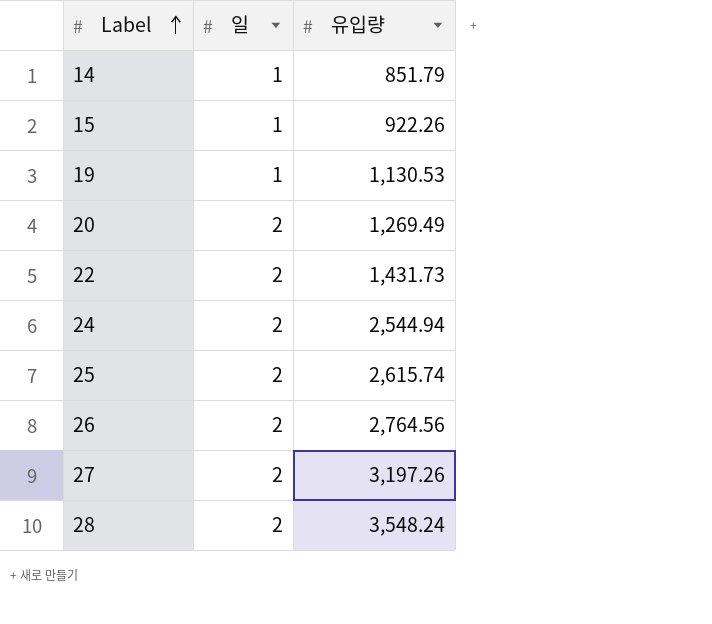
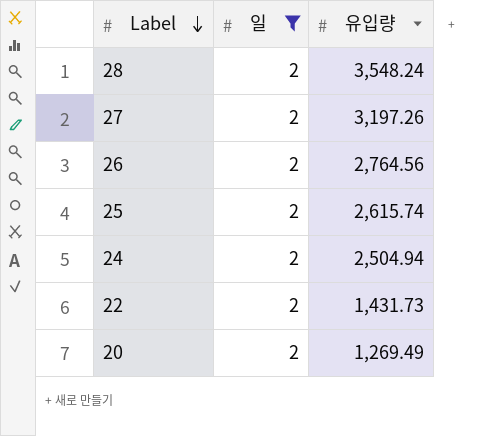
filter: none -> 일 = 2
row order: Label ascending -> Label descending
24 | 유입량: 2,544.94 -> 2,504.94

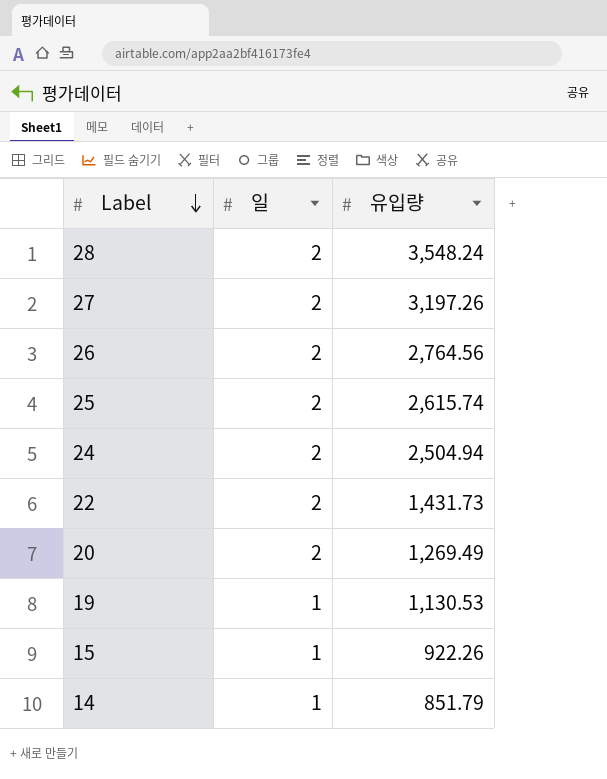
filter: 일 = 2 -> none

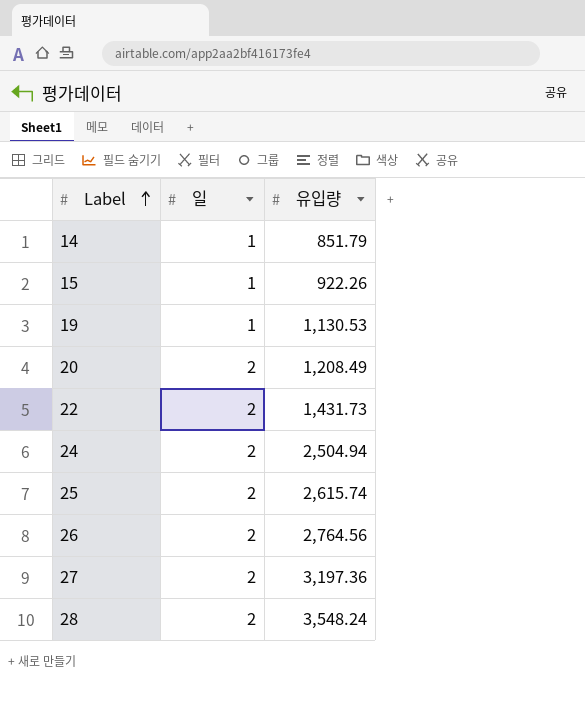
row order: Label descending -> Label ascending
20 | 유입량: 1,269.49 -> 1,208.49
27 | 유입량: 3,197.26 -> 3,197.36

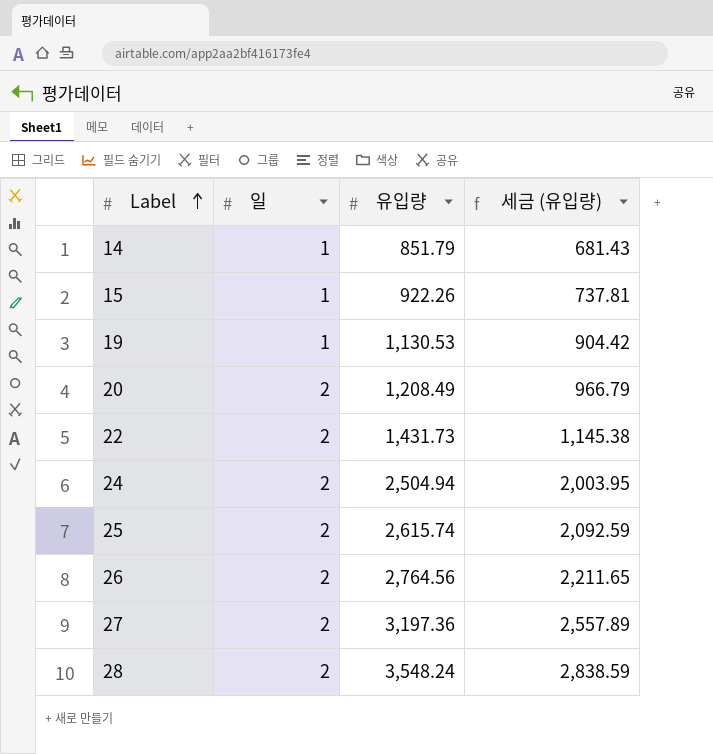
column 세금 (유입량) | formula: none -> [유입량] * 0.8

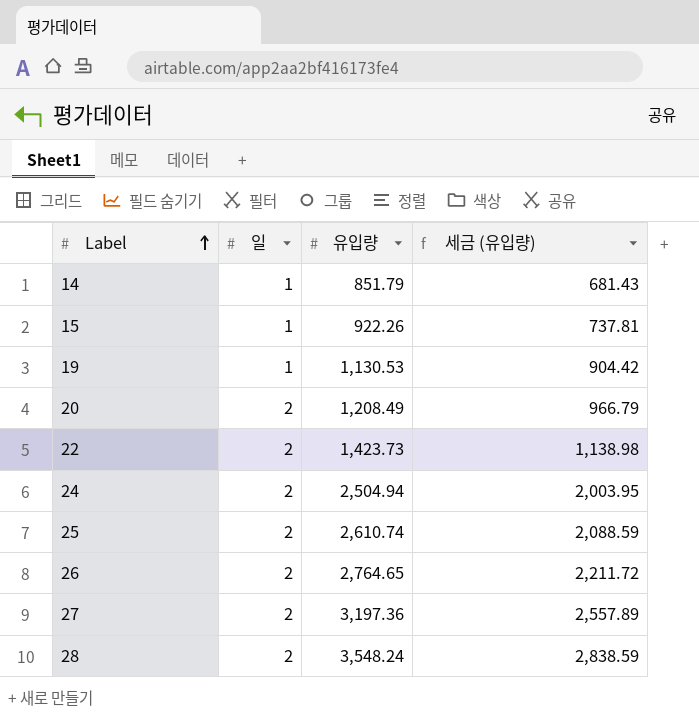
22 | 유입량: 1,431.73 -> 1,423.73
22 | 세금 (유입량): 1,145.38 -> 1,138.98
25 | 유입량: 2,615.74 -> 2,610.74
25 | 세금 (유입량): 2,092.59 -> 2,088.59
26 | 유입량: 2,764.56 -> 2,764.65
26 | 세금 (유입량): 2,211.65 -> 2,211.72

